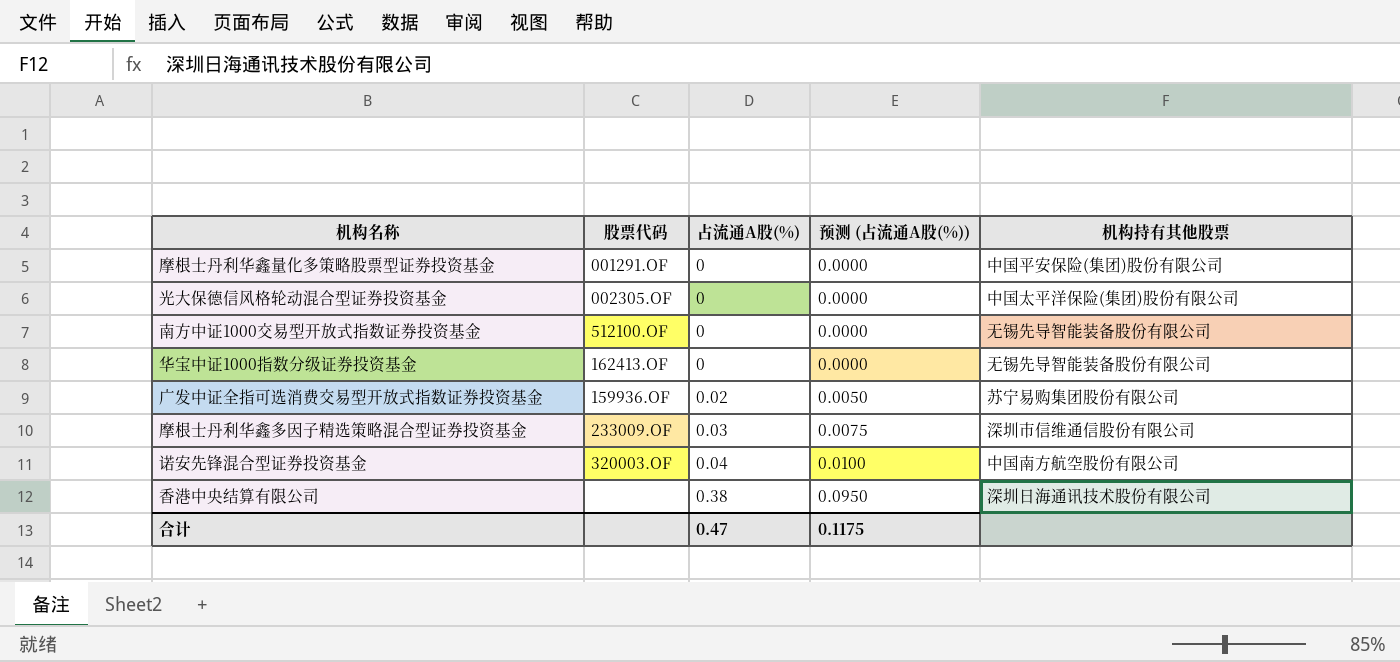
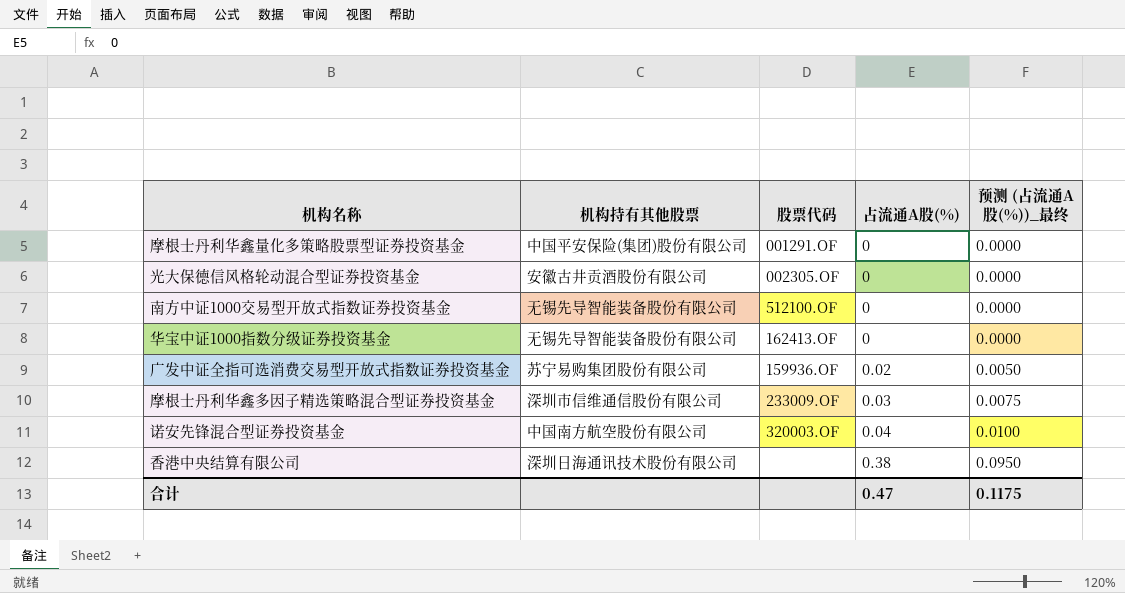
column 机构持有其他股票 | position: 5 -> 2
column name: 预测 (占流通A股(%)) -> 预测 (占流通A股(%))_最终
光大保德信风格轮动混合型证券投资基金 | 机构持有其他股票: 中国太平洋保险(集团)股份有限公司 -> 安徽古井贡酒股份有限公司

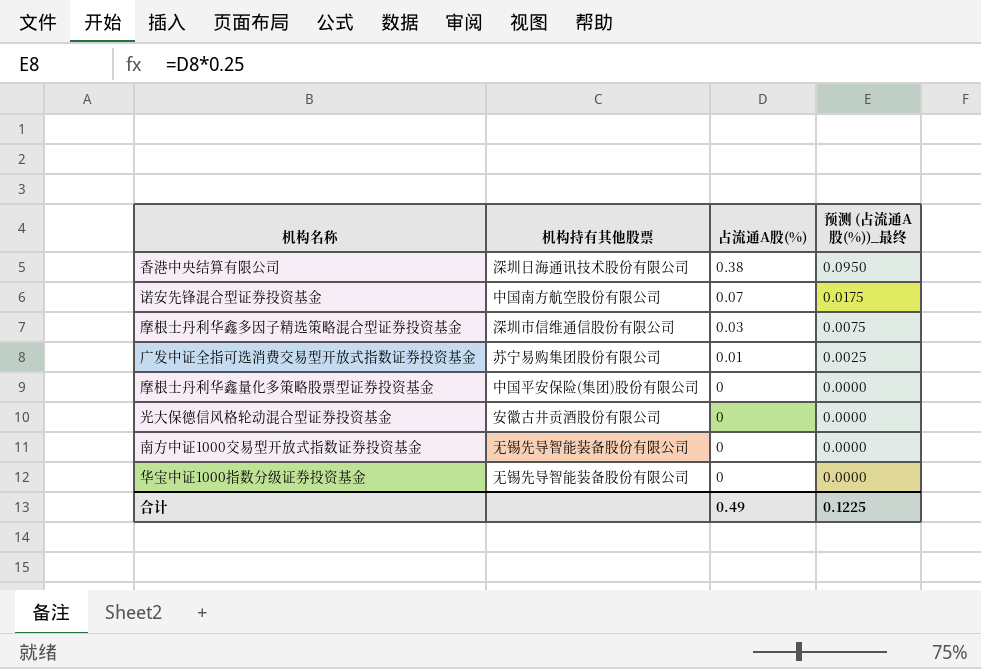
row order: 占流通A股(%) ascending -> 占流通A股(%) descending
column 股票代码 | position: 3 -> none
诺安先锋混合型证券投资基金 | 占流通A股(%): 0.04 -> 0.07
诺安先锋混合型证券投资基金 | 预测 (占流通A股(%))_最终: 0.0100 -> 0.0175
广发中证全指可选消费交易型开放式指数证券投资基金 | 占流通A股(%): 0.02 -> 0.01
广发中证全指可选消费交易型开放式指数证券投资基金 | 预测 (占流通A股(%))_最终: 0.0050 -> 0.0025
合计 | 占流通A股(%): 0.47 -> 0.49
合计 | 预测 (占流通A股(%))_最终: 0.1175 -> 0.1225

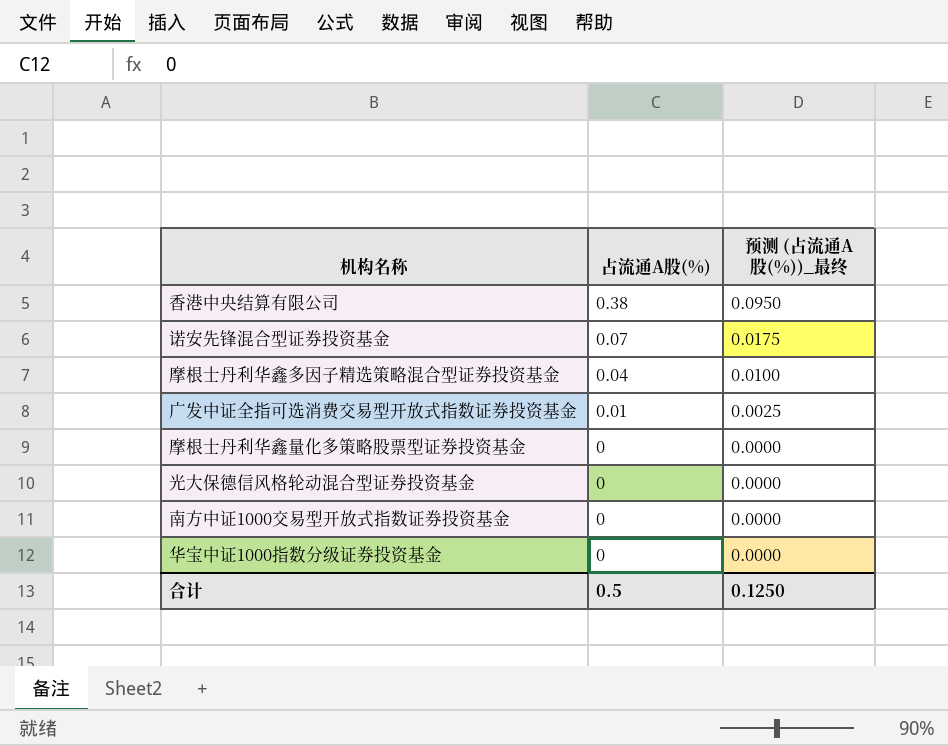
column 机构持有其他股票 | position: 2 -> none
摩根士丹利华鑫多因子精选策略混合型证券投资基金 | 占流通A股(%): 0.03 -> 0.04
摩根士丹利华鑫多因子精选策略混合型证券投资基金 | 预测 (占流通A股(%))_最终: 0.0075 -> 0.0100
合计 | 占流通A股(%): 0.49 -> 0.5
合计 | 预测 (占流通A股(%))_最终: 0.1225 -> 0.1250

